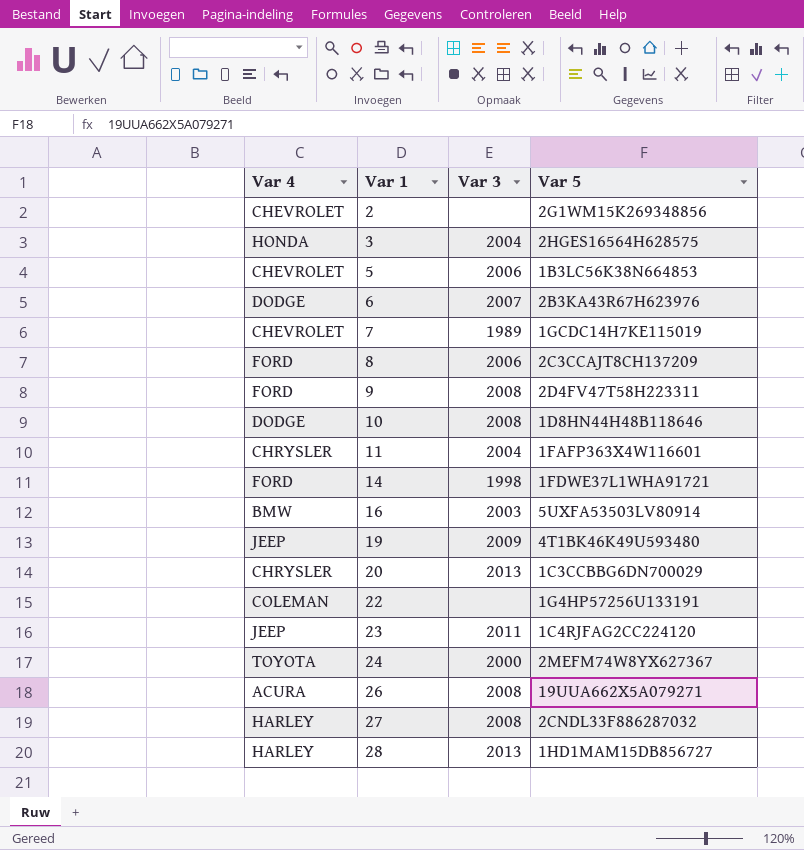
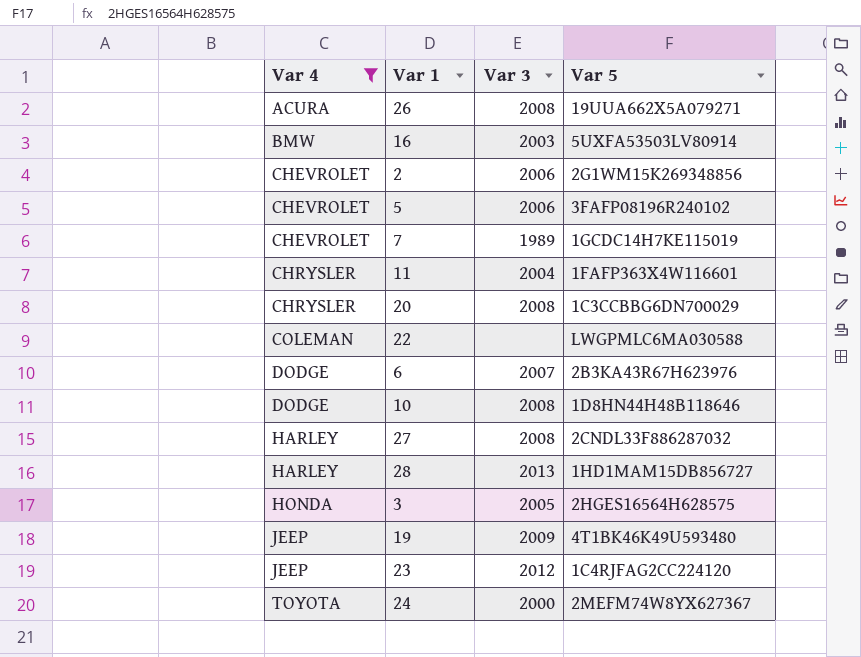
filter: none -> Var 4 != FORD
row order: Var 1 ascending -> Var 4 ascending
2 | Var 3: none -> 2006
5 | Var 5: 1B3LC56K38N664853 -> 3FAFP08196R240102
20 | Var 3: 2013 -> 2008
22 | Var 5: 1G4HP57256U133191 -> LWGPMLC6MA030588
3 | Var 3: 2004 -> 2005
23 | Var 3: 2011 -> 2012

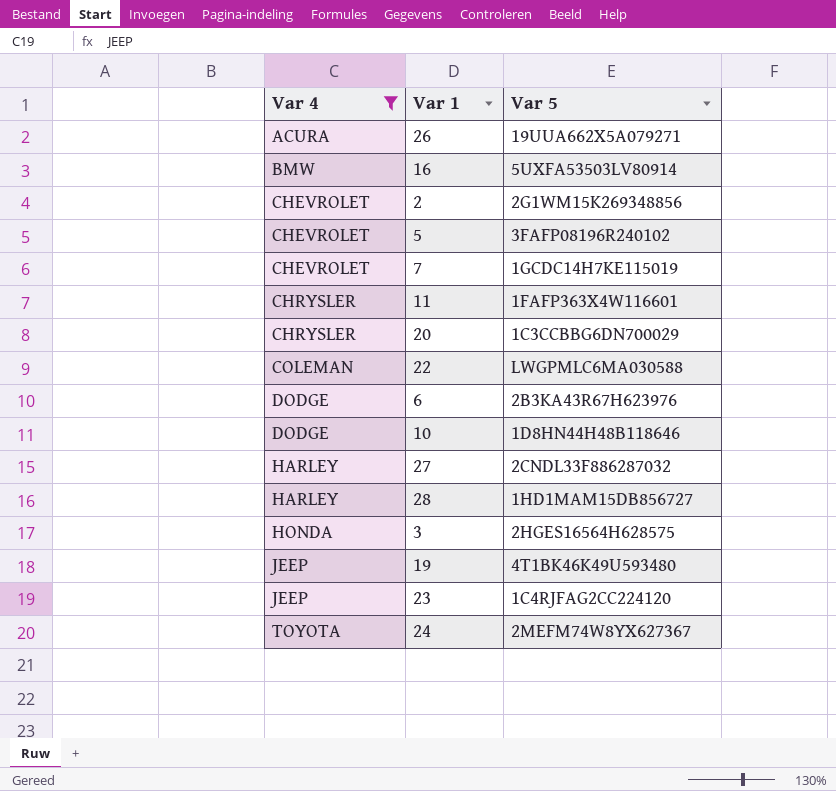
column Var 3 | position: 3 -> none

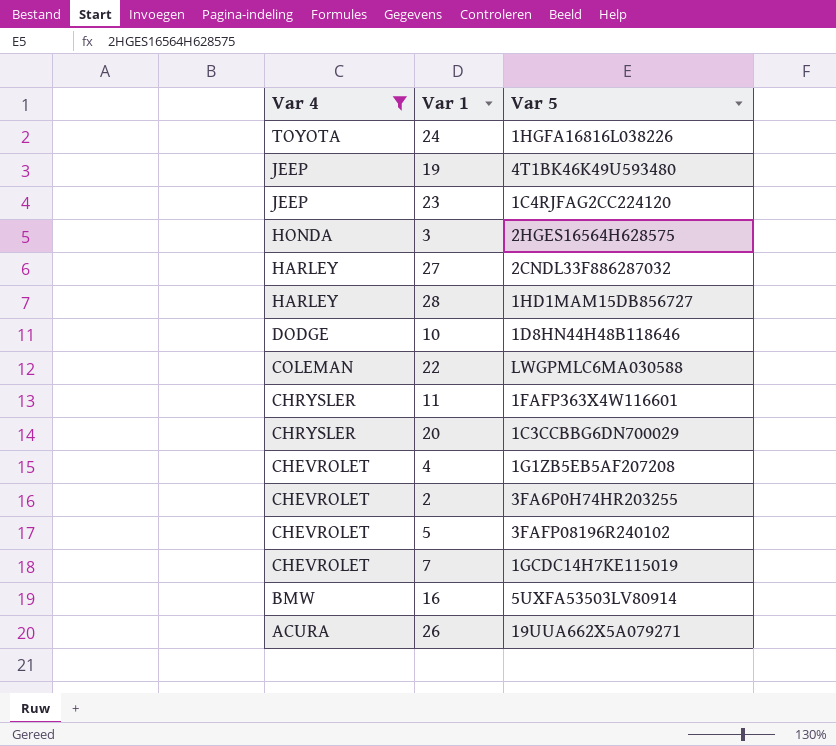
row order: Var 4 ascending -> Var 4 descending
row 6: DODGE | 2B3KA43R67H623976 -> none
24 | Var 5: 2MEFM74W8YX627367 -> 1HGFA16816L038226
row 4: none -> CHEVROLET | 1G1ZB5EB5AF207208
2 | Var 5: 2G1WM15K269348856 -> 3FA6P0H74HR203255

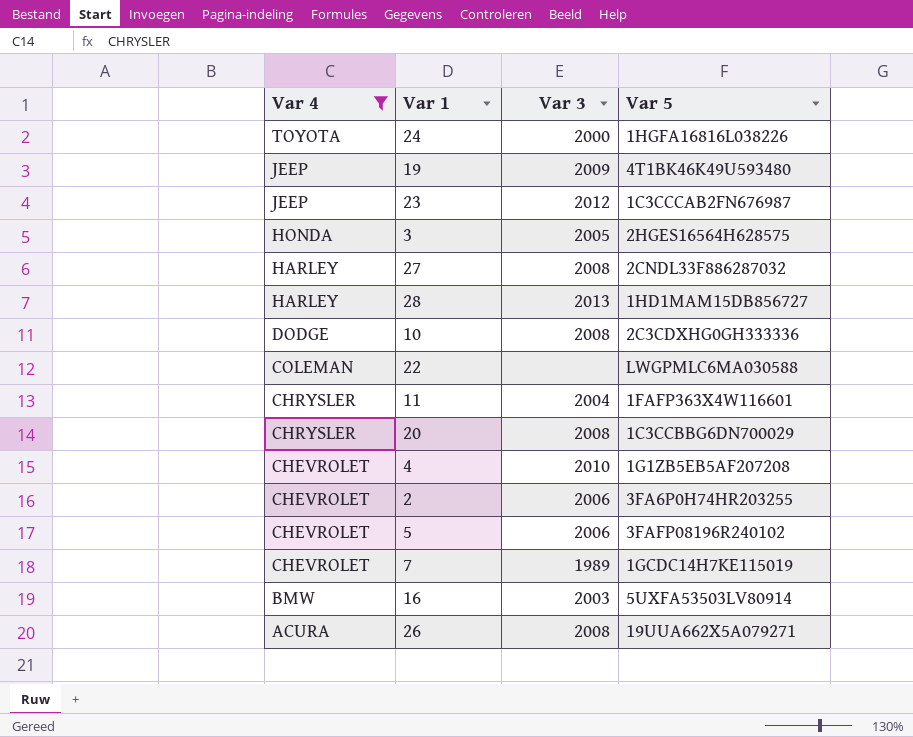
column Var 3 | position: none -> 3
23 | Var 5: 1C4RJFAG2CC224120 -> 1C3CCCAB2FN676987
10 | Var 5: 1D8HN44H48B118646 -> 2C3CDXHG0GH333336

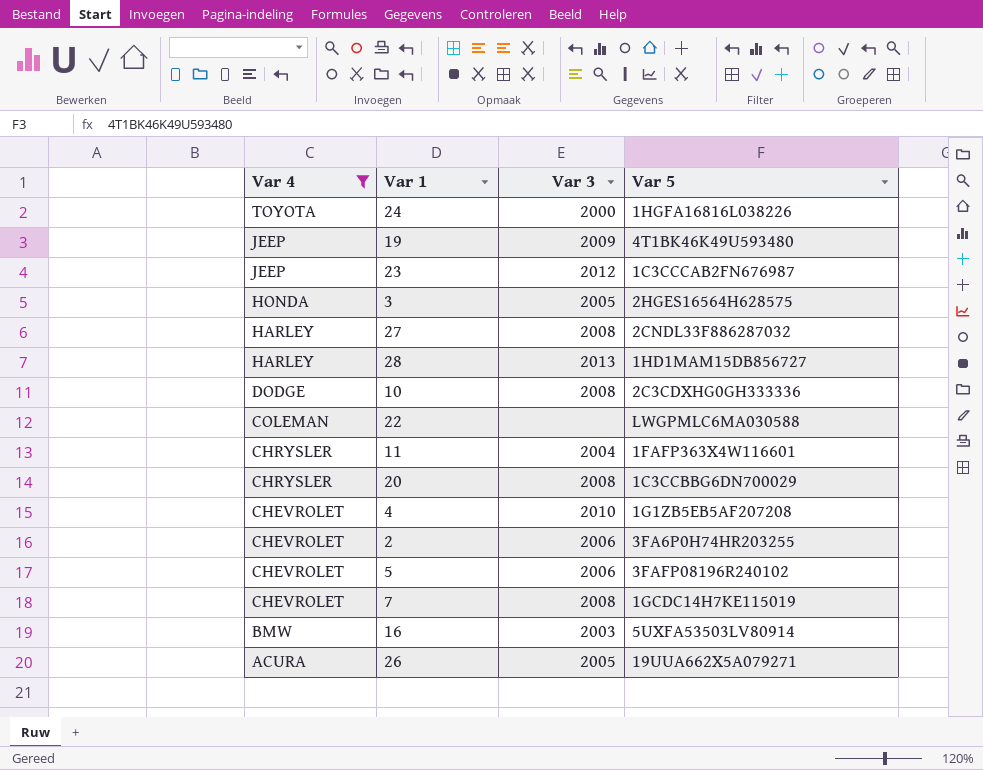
7 | Var 3: 1989 -> 2008
26 | Var 3: 2008 -> 2005

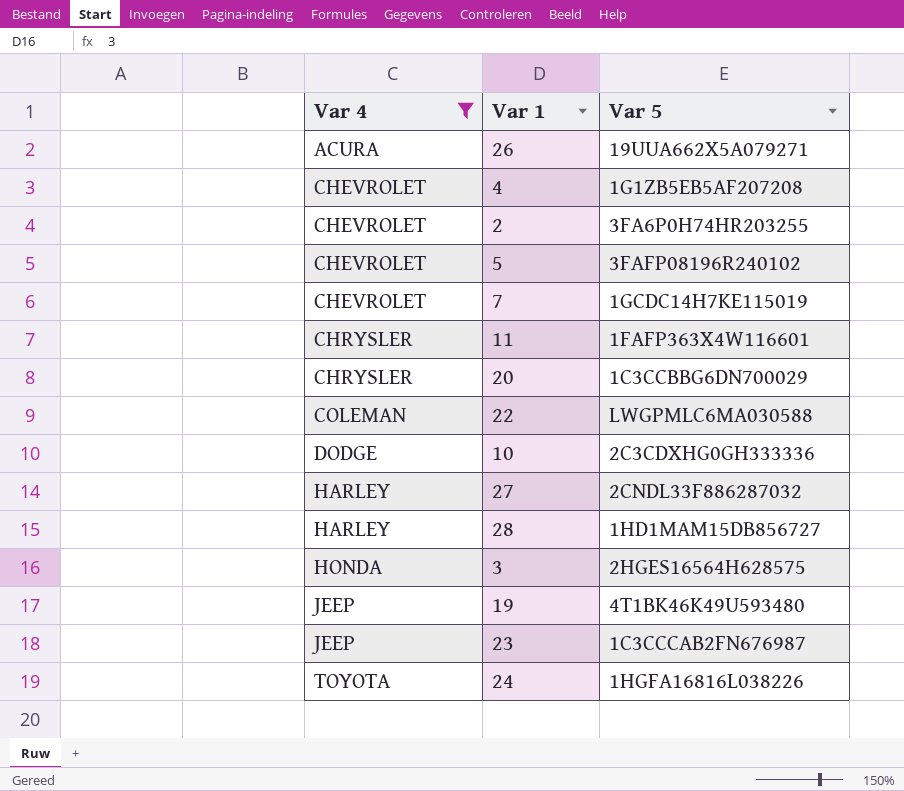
row order: Var 4 descending -> Var 4 ascending
column Var 3 | position: 3 -> none
row 16: BMW | 2003 | 5UXFA53503LV80914 -> none

